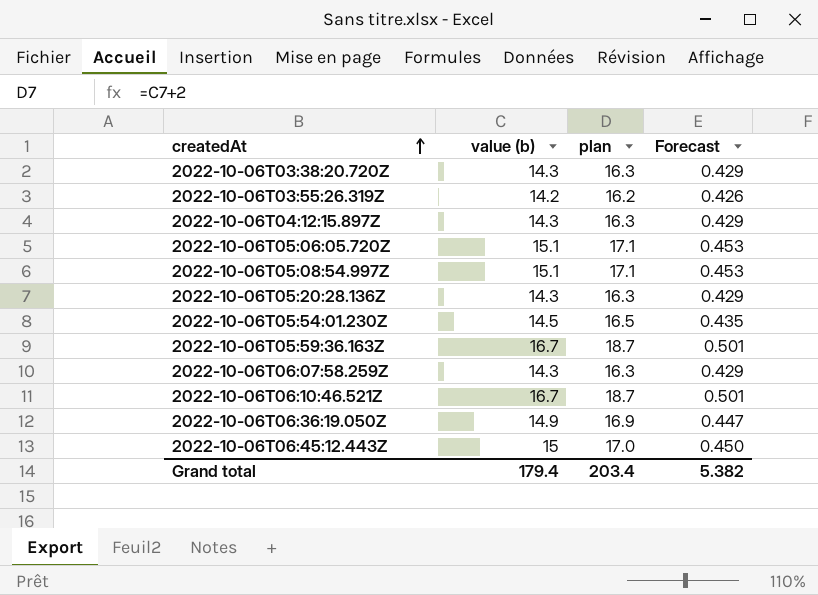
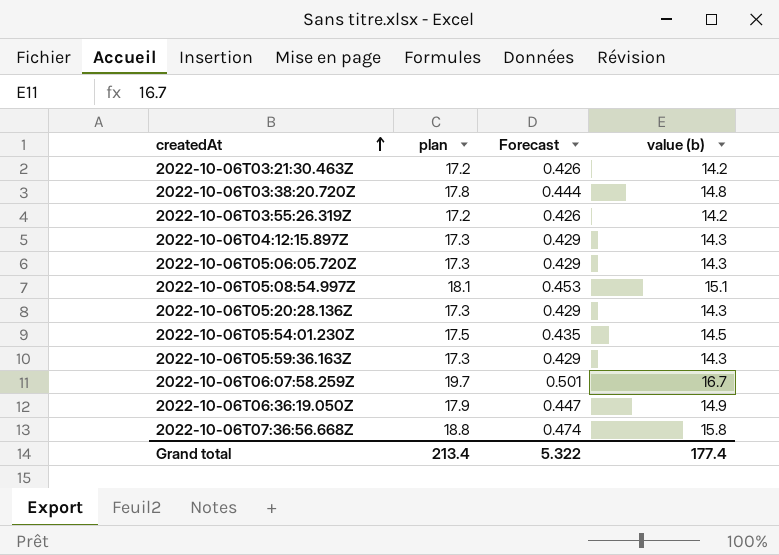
column plan | formula: [value (b)] + 2 -> [value (b)] + 3
column value (b) | position: 2 -> 4
row 2022-10-06T06:10:46.521Z: 16.7 | 18.7 | 0.501 -> none
row 2022-10-06T06:45:12.443Z: 15 | 17.0 | 0.450 -> none
row 2022-10-06T03:21:30.463Z: none -> 17.2 | 0.426 | 14.2
2022-10-06T03:38:20.720Z | Forecast: 0.429 -> 0.444
2022-10-06T03:38:20.720Z | value (b): 14.3 -> 14.8
2022-10-06T05:06:05.720Z | Forecast: 0.453 -> 0.429
2022-10-06T05:06:05.720Z | value (b): 15.1 -> 14.3
2022-10-06T05:59:36.163Z | Forecast: 0.501 -> 0.429
2022-10-06T05:59:36.163Z | value (b): 16.7 -> 14.3
2022-10-06T06:07:58.259Z | Forecast: 0.429 -> 0.501
2022-10-06T06:07:58.259Z | value (b): 14.3 -> 16.7
row 2022-10-06T07:36:56.668Z: none -> 18.8 | 0.474 | 15.8
Grand total | plan: 203.4 -> 213.4
Grand total | Forecast: 5.382 -> 5.322
Grand total | value (b): 179.4 -> 177.4

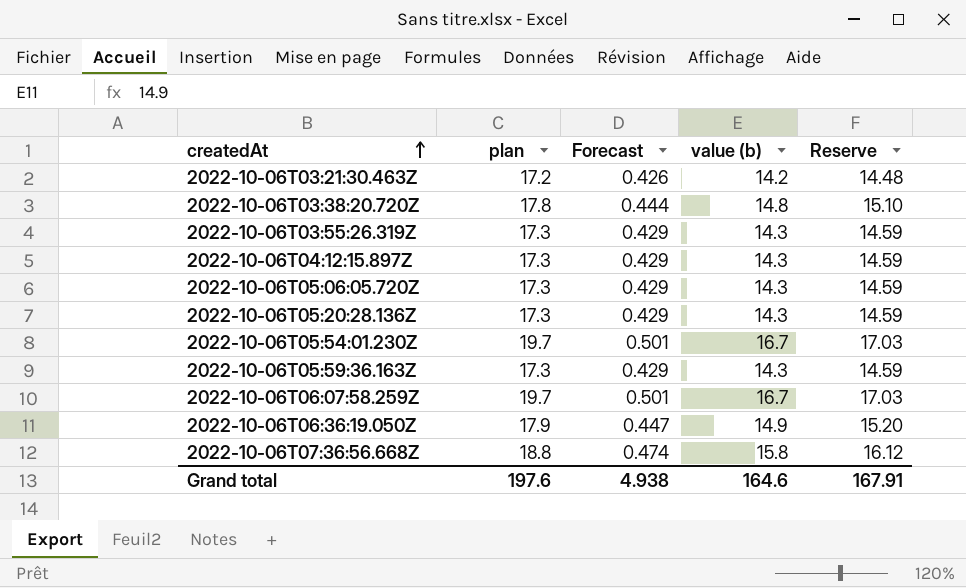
column Reserve | formula: none -> [value (b)] * 1.02
row 2022-10-06T05:08:54.997Z: 18.1 | 0.453 | 15.1 -> none
2022-10-06T03:55:26.319Z | plan: 17.2 -> 17.3
2022-10-06T03:55:26.319Z | Forecast: 0.426 -> 0.429
2022-10-06T03:55:26.319Z | value (b): 14.2 -> 14.3
2022-10-06T05:54:01.230Z | plan: 17.5 -> 19.7
2022-10-06T05:54:01.230Z | Forecast: 0.435 -> 0.501
2022-10-06T05:54:01.230Z | value (b): 14.5 -> 16.7
Grand total | plan: 213.4 -> 197.6
Grand total | Forecast: 5.322 -> 4.938
Grand total | value (b): 177.4 -> 164.6

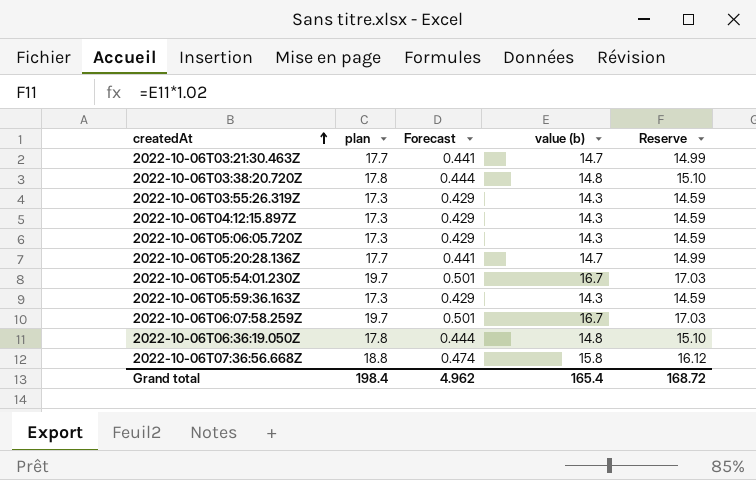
2022-10-06T03:21:30.463Z | plan: 17.2 -> 17.7
2022-10-06T03:21:30.463Z | Forecast: 0.426 -> 0.441
2022-10-06T03:21:30.463Z | value (b): 14.2 -> 14.7
2022-10-06T03:21:30.463Z | Reserve: 14.48 -> 14.99
2022-10-06T05:20:28.136Z | plan: 17.3 -> 17.7
2022-10-06T05:20:28.136Z | Forecast: 0.429 -> 0.441
2022-10-06T05:20:28.136Z | value (b): 14.3 -> 14.7
2022-10-06T05:20:28.136Z | Reserve: 14.59 -> 14.99
2022-10-06T06:36:19.050Z | plan: 17.9 -> 17.8
2022-10-06T06:36:19.050Z | Forecast: 0.447 -> 0.444
2022-10-06T06:36:19.050Z | value (b): 14.9 -> 14.8
2022-10-06T06:36:19.050Z | Reserve: 15.20 -> 15.10
Grand total | plan: 197.6 -> 198.4
Grand total | Forecast: 4.938 -> 4.962
Grand total | value (b): 164.6 -> 165.4
Grand total | Reserve: 167.91 -> 168.72

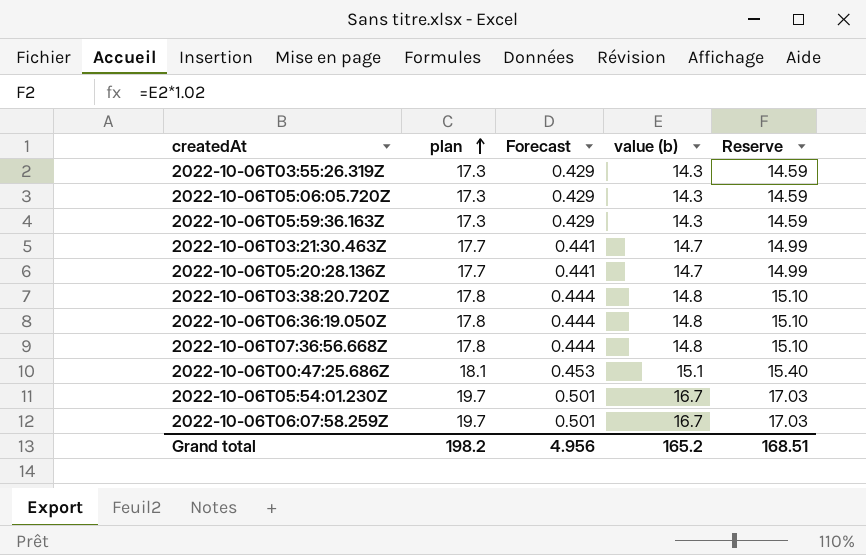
row order: createdAt ascending -> plan ascending
row 2022-10-06T04:12:15.897Z: 17.3 | 0.429 | 14.3 | 14.59 -> none
2022-10-06T07:36:56.668Z | plan: 18.8 -> 17.8
2022-10-06T07:36:56.668Z | Forecast: 0.474 -> 0.444
2022-10-06T07:36:56.668Z | value (b): 15.8 -> 14.8
2022-10-06T07:36:56.668Z | Reserve: 16.12 -> 15.10
row 2022-10-06T00:47:25.686Z: none -> 18.1 | 0.453 | 15.1 | 15.40
Grand total | plan: 198.4 -> 198.2
Grand total | Forecast: 4.962 -> 4.956
Grand total | value (b): 165.4 -> 165.2
Grand total | Reserve: 168.72 -> 168.51

